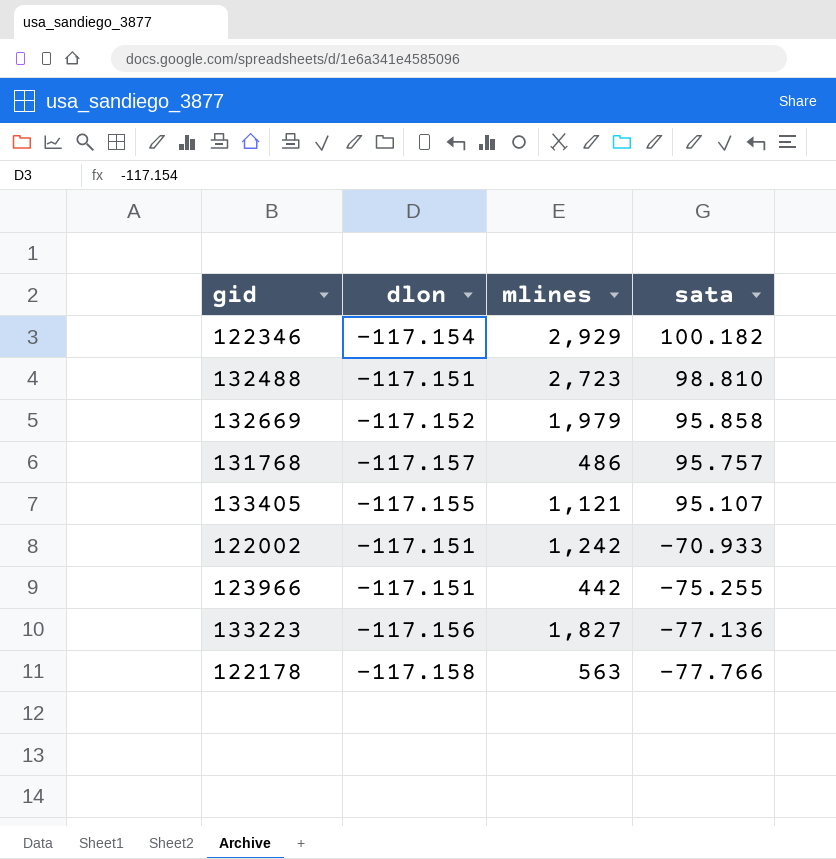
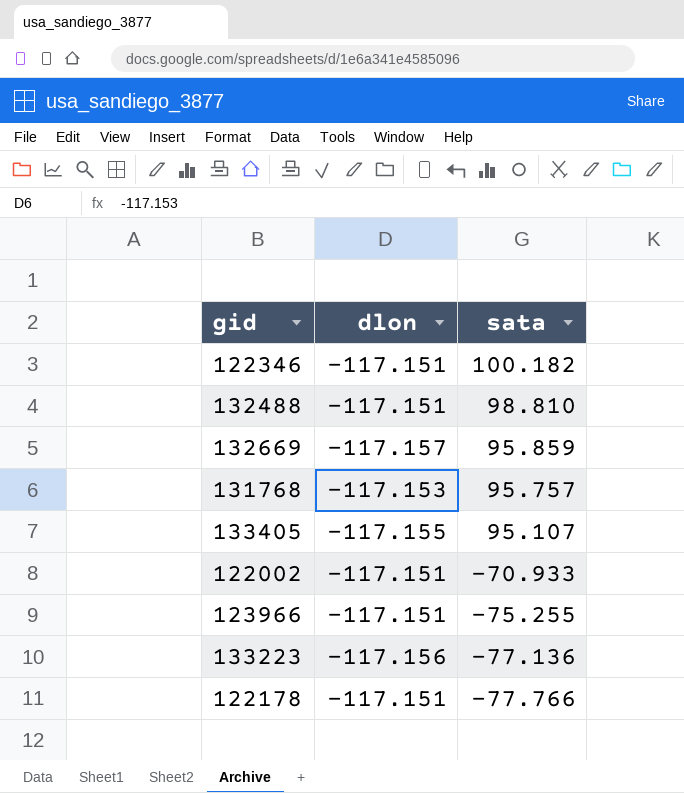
column mlines | position: 3 -> none
122346 | dlon: -117.154 -> -117.151
132669 | dlon: -117.152 -> -117.157
132669 | sata: 95.858 -> 95.859
131768 | dlon: -117.157 -> -117.153
122178 | dlon: -117.158 -> -117.151

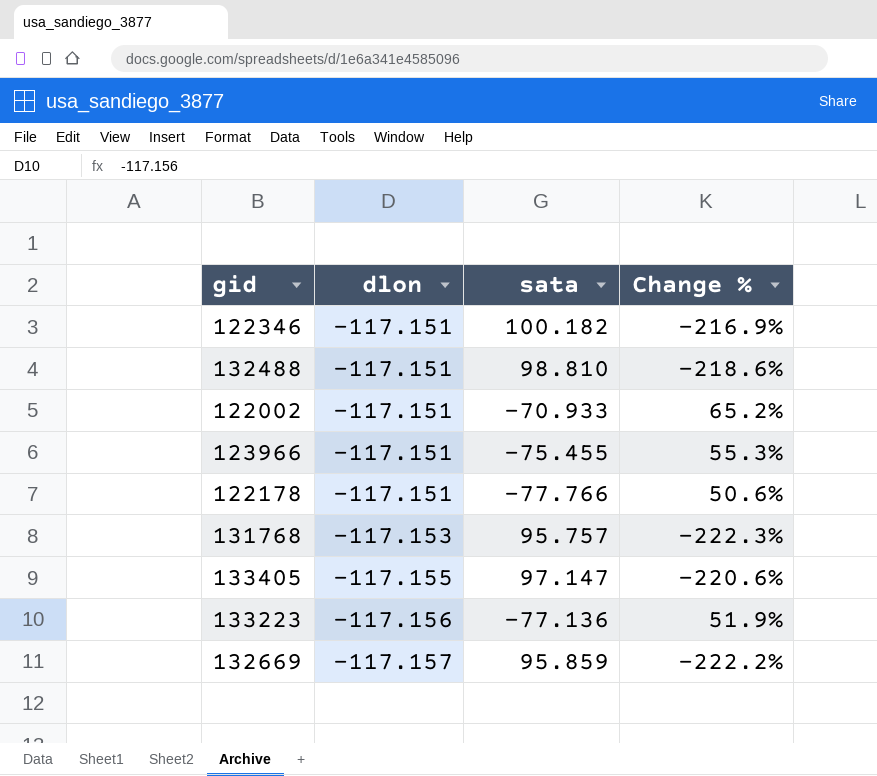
row order: sata descending -> dlon descending
column Change % | formula: none -> ([dlon] - [sata]) / [sata]
123966 | sata: -75.255 -> -75.455
133405 | sata: 95.107 -> 97.147

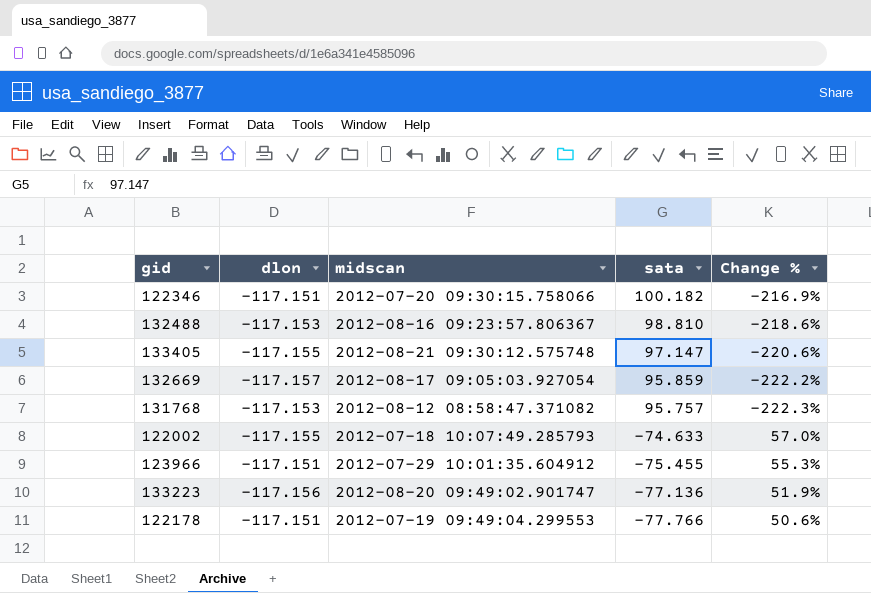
row order: dlon descending -> sata descending
column midscan | position: none -> 3
132488 | dlon: -117.151 -> -117.153
122002 | dlon: -117.151 -> -117.155
122002 | sata: -70.933 -> -74.633
122002 | Change %: 65.2% -> 57.0%

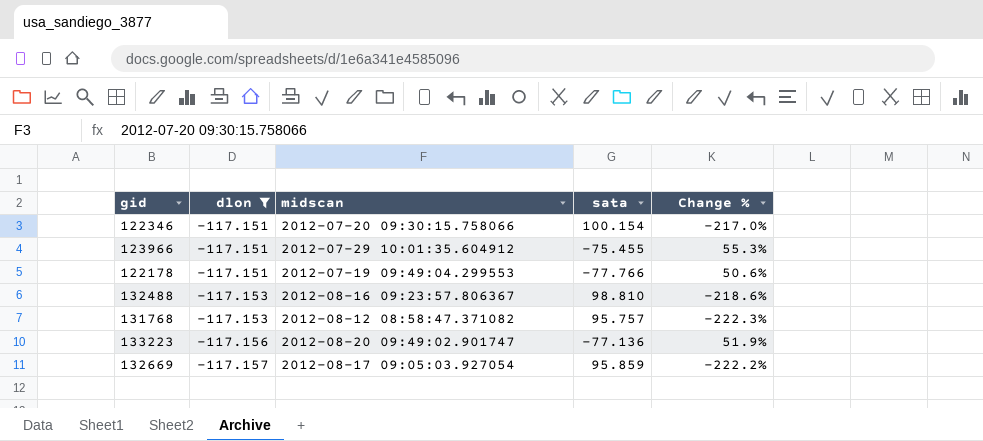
filter: none -> dlon != -117.155
row order: sata descending -> dlon descending
122346 | sata: 100.182 -> 100.154
122346 | Change %: -216.9% -> -217.0%

